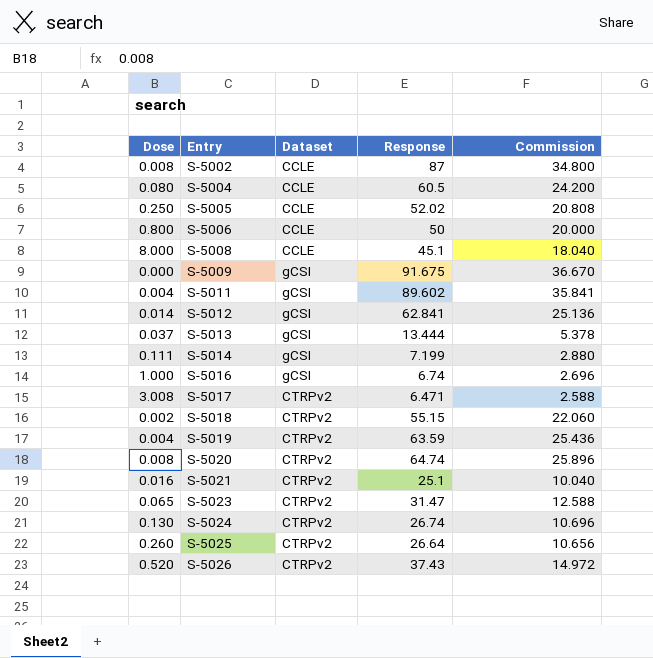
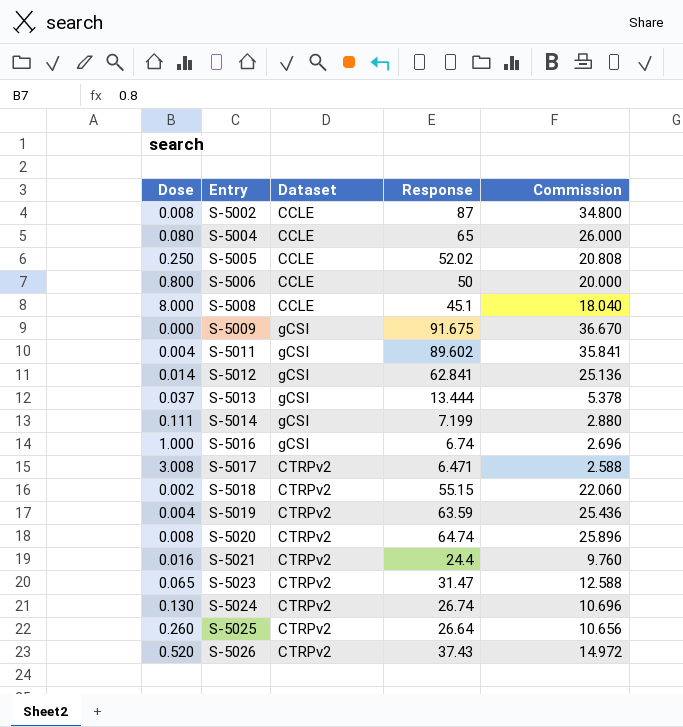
S-5004 | Response: 60.5 -> 65
S-5004 | Commission: 24.200 -> 26.000
S-5021 | Response: 25.1 -> 24.4
S-5021 | Commission: 10.040 -> 9.760

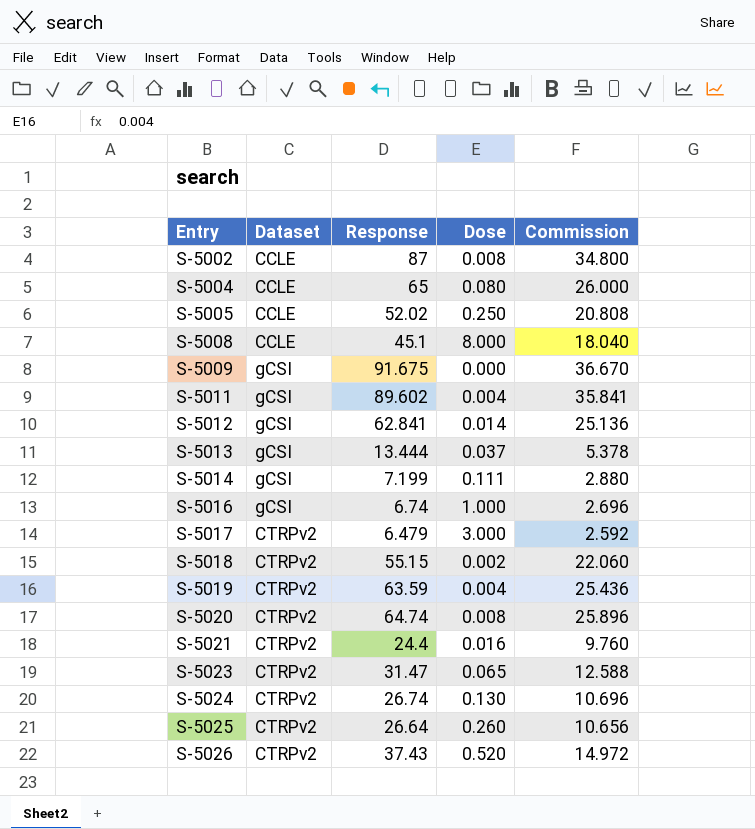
column Dose | position: 1 -> 4
row S-5006: 0.800 | CCLE | 50 | 20.000 -> none
S-5017 | Response: 6.471 -> 6.479
S-5017 | Dose: 3.008 -> 3.000
S-5017 | Commission: 2.588 -> 2.592

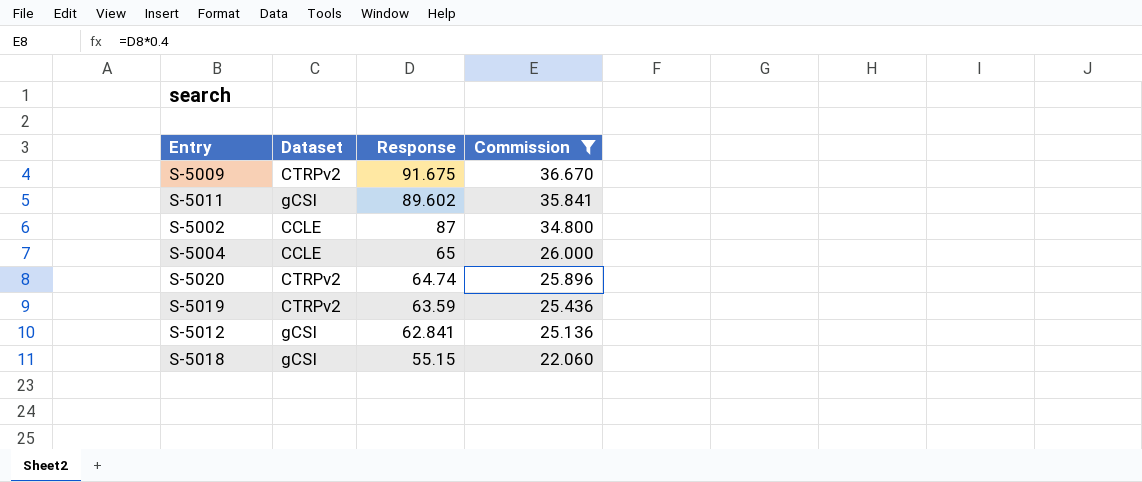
filter: none -> Commission >= 22.060
row order: Entry ascending -> Response descending
column Dose | position: 4 -> none
S-5009 | Dataset: gCSI -> CTRPv2
S-5018 | Dataset: CTRPv2 -> gCSI

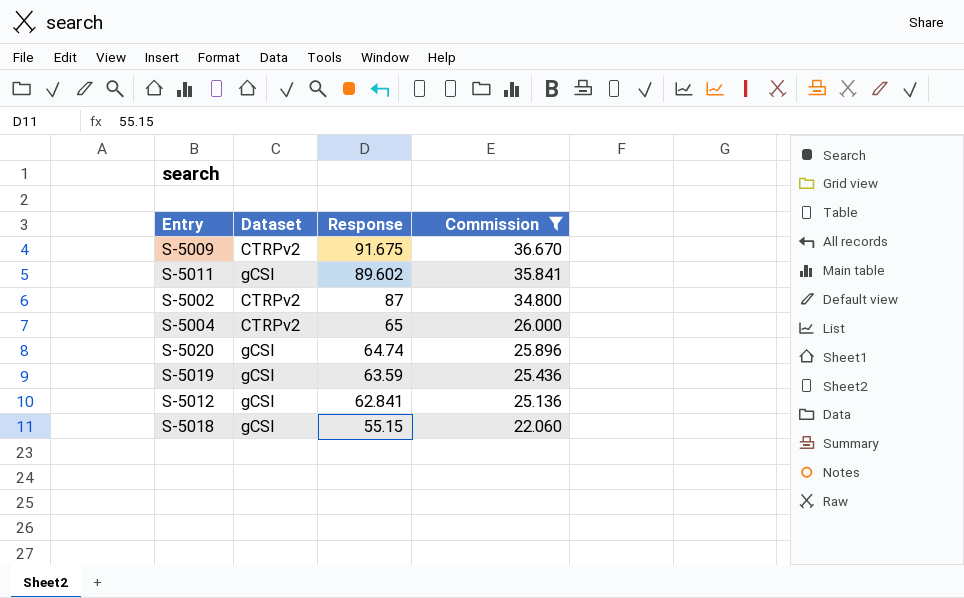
S-5002 | Dataset: CCLE -> CTRPv2
S-5004 | Dataset: CCLE -> CTRPv2
S-5020 | Dataset: CTRPv2 -> gCSI
S-5019 | Dataset: CTRPv2 -> gCSI

